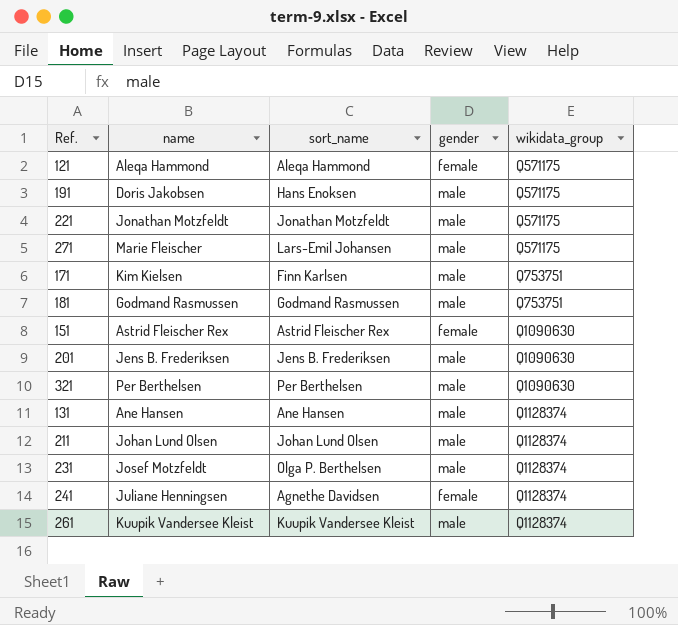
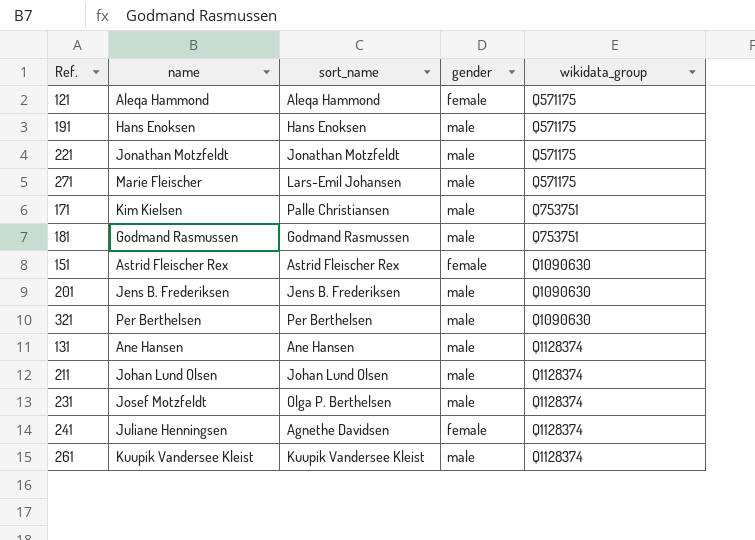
191 | name: Doris Jakobsen -> Hans Enoksen
171 | sort_name: Finn Karlsen -> Palle Christiansen

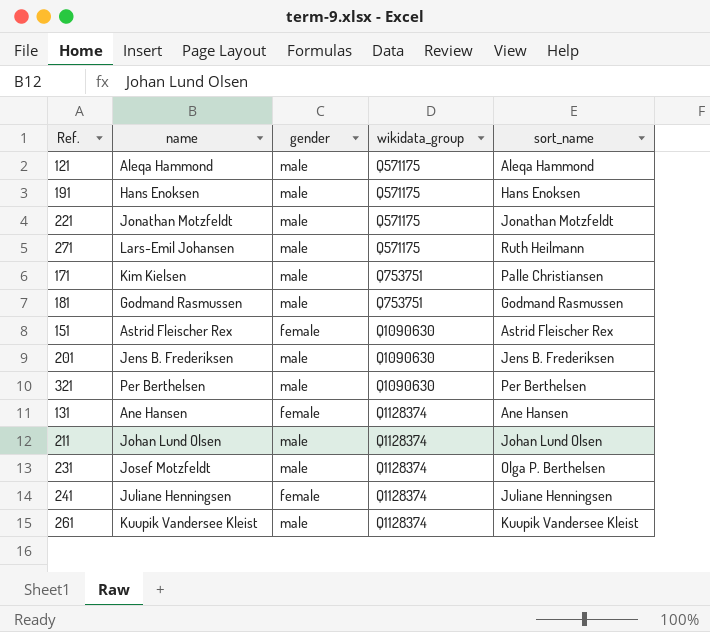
column sort_name | position: 3 -> 5
121 | gender: female -> male
271 | name: Marie Fleischer -> Lars-Emil Johansen
271 | sort_name: Lars-Emil Johansen -> Ruth Heilmann
131 | gender: male -> female
241 | sort_name: Agnethe Davidsen -> Juliane Henningsen

